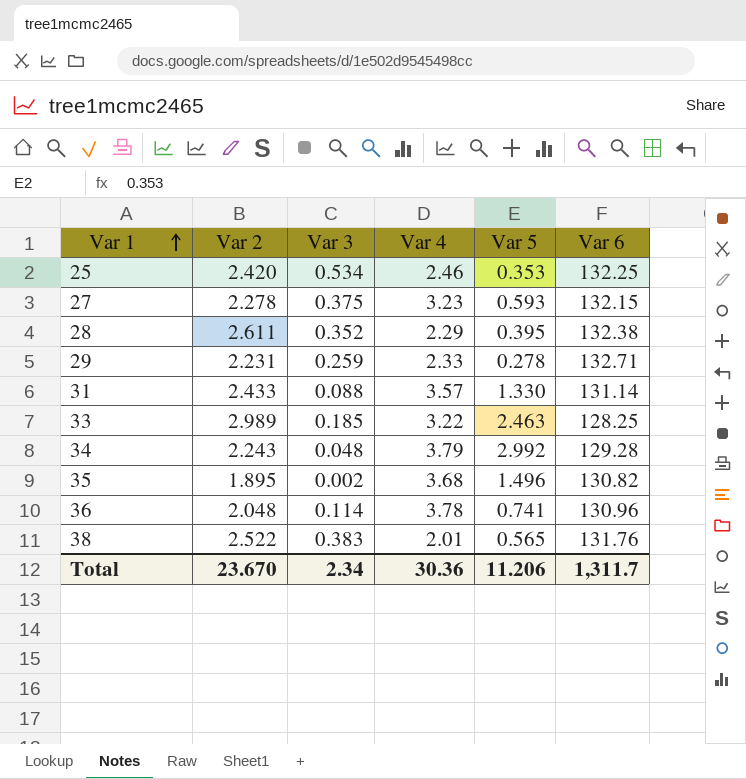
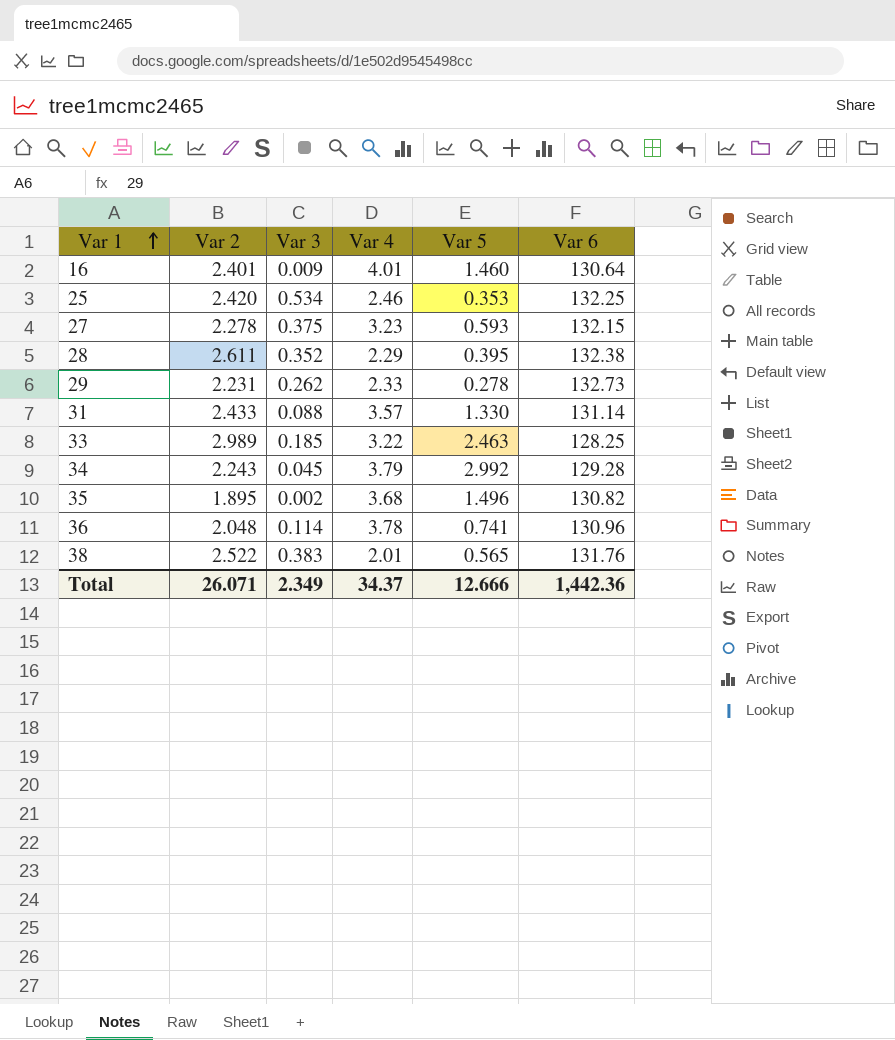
row 16: none -> 2.401 | 0.009 | 4.01 | 1.460 | 130.64
29 | Var 3: 0.259 -> 0.262
29 | Var 6: 132.71 -> 132.73
34 | Var 3: 0.048 -> 0.045
Total | Var 2: 23.670 -> 26.071
Total | Var 3: 2.34 -> 2.349
Total | Var 4: 30.36 -> 34.37
Total | Var 5: 11.206 -> 12.666
Total | Var 6: 1,311.7 -> 1,442.36

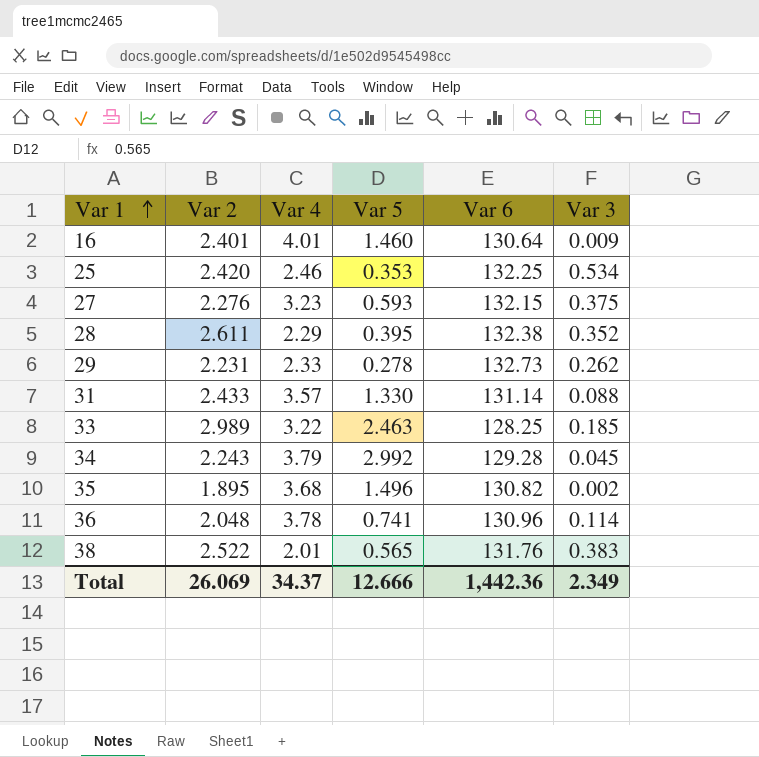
column Var 3 | position: 3 -> 6
27 | Var 2: 2.278 -> 2.276
Total | Var 2: 26.071 -> 26.069

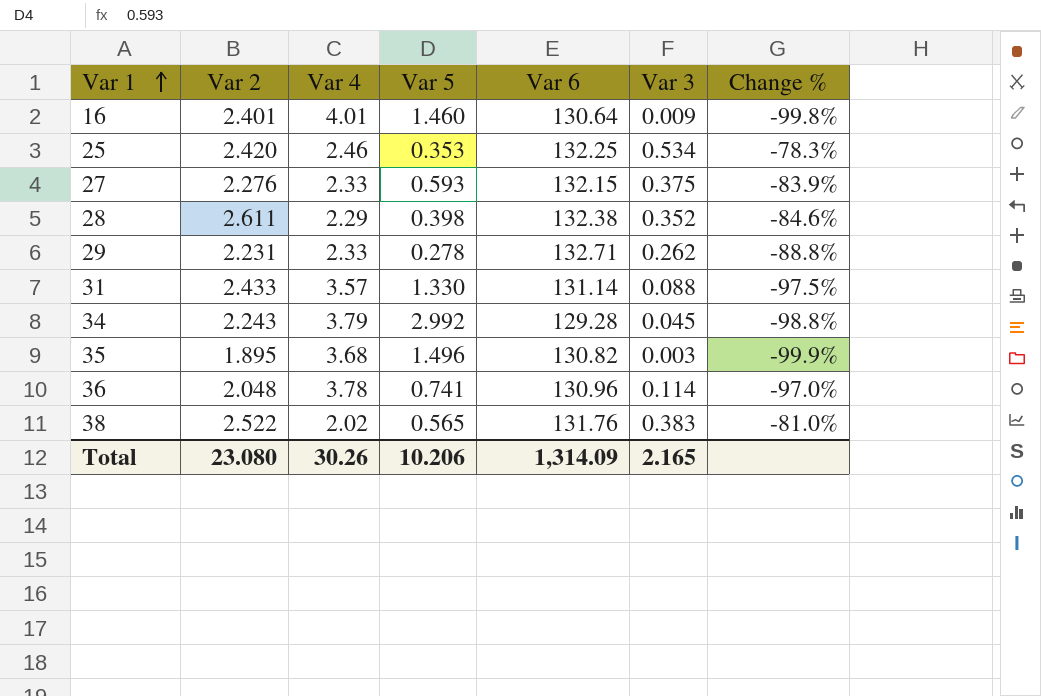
column Change % | formula: none -> ([Var 3] - [Var 4]) / [Var 4]
row 33: 2.989 | 3.22 | 2.463 | 128.25 | 0.185 -> none
27 | Var 4: 3.23 -> 2.33
28 | Var 5: 0.395 -> 0.398
29 | Var 6: 132.73 -> 132.71
35 | Var 3: 0.002 -> 0.003
38 | Var 4: 2.01 -> 2.02
Total | Var 2: 26.069 -> 23.080
Total | Var 4: 34.37 -> 30.26
Total | Var 5: 12.666 -> 10.206
Total | Var 6: 1,442.36 -> 1,314.09
Total | Var 3: 2.349 -> 2.165

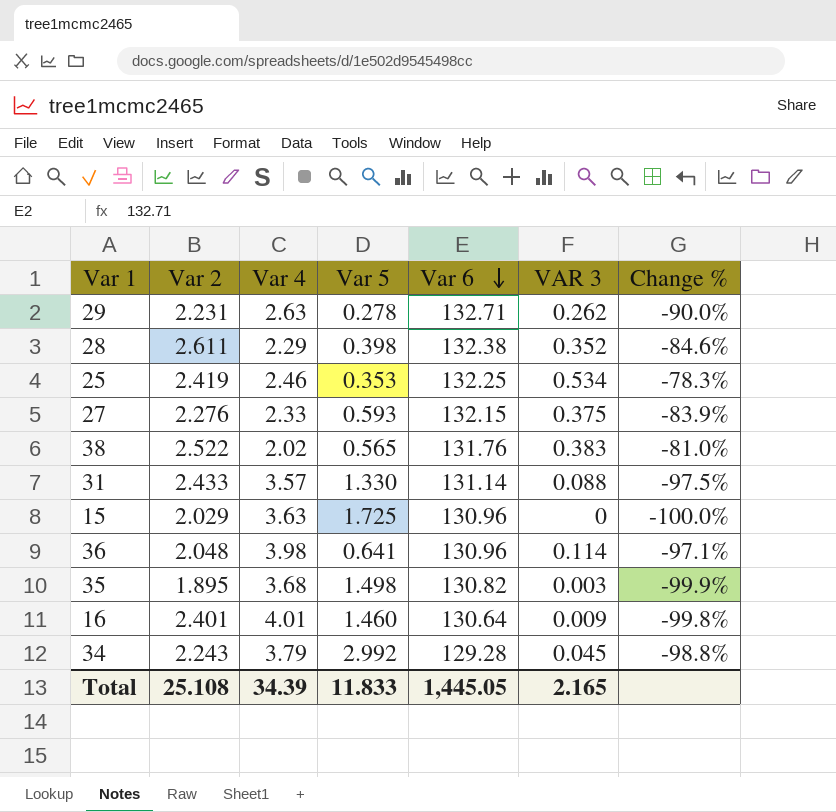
row order: Var 1 ascending -> Var 6 descending
column name: Var 3 -> VAR 3
29 | Var 4: 2.33 -> 2.63
29 | Change %: -88.8% -> -90.0%
25 | Var 2: 2.420 -> 2.419
row 15: none -> 2.029 | 3.63 | 1.725 | 130.96 | 0 | -100.0%
36 | Var 4: 3.78 -> 3.98
36 | Var 5: 0.741 -> 0.641
36 | Change %: -97.0% -> -97.1%
35 | Var 5: 1.496 -> 1.498
Total | Var 2: 23.080 -> 25.108
Total | Var 4: 30.26 -> 34.39
Total | Var 5: 10.206 -> 11.833
Total | Var 6: 1,314.09 -> 1,445.05

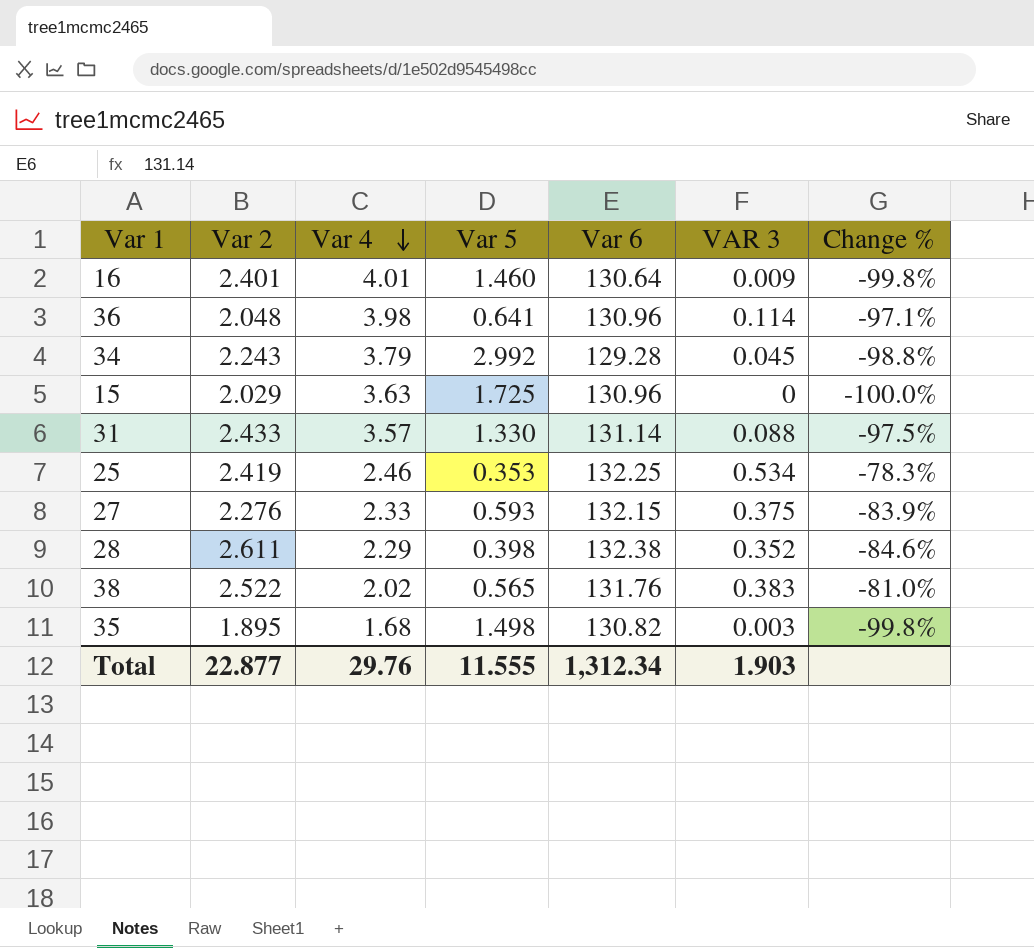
row order: Var 6 descending -> Var 4 descending
row 29: 2.231 | 2.63 | 0.278 | 132.71 | 0.262 | -90.0% -> none
35 | Var 4: 3.68 -> 1.68
35 | Change %: -99.9% -> -99.8%
Total | Var 2: 25.108 -> 22.877
Total | Var 4: 34.39 -> 29.76
Total | Var 5: 11.833 -> 11.555
Total | Var 6: 1,445.05 -> 1,312.34
Total | VAR 3: 2.165 -> 1.903

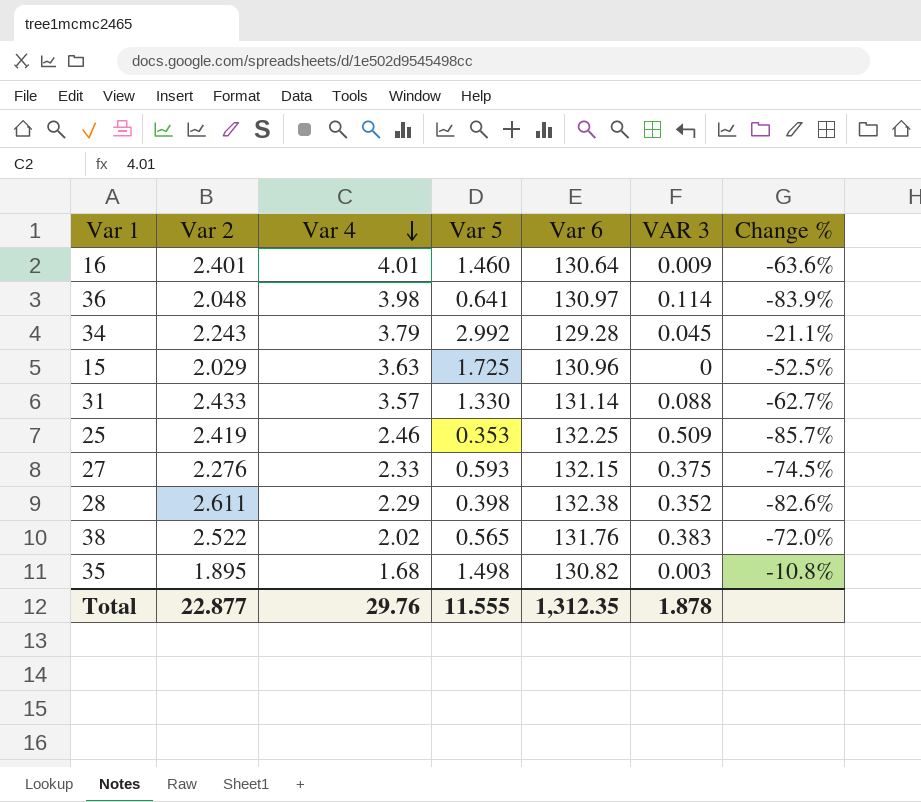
column Change % | formula: ([VAR 3] - [Var 4]) / [Var 4] -> ([Var 5] - [Var 4]) / [Var 4]
36 | Var 6: 130.96 -> 130.97
25 | VAR 3: 0.534 -> 0.509
Total | Var 6: 1,312.34 -> 1,312.35
Total | VAR 3: 1.903 -> 1.878

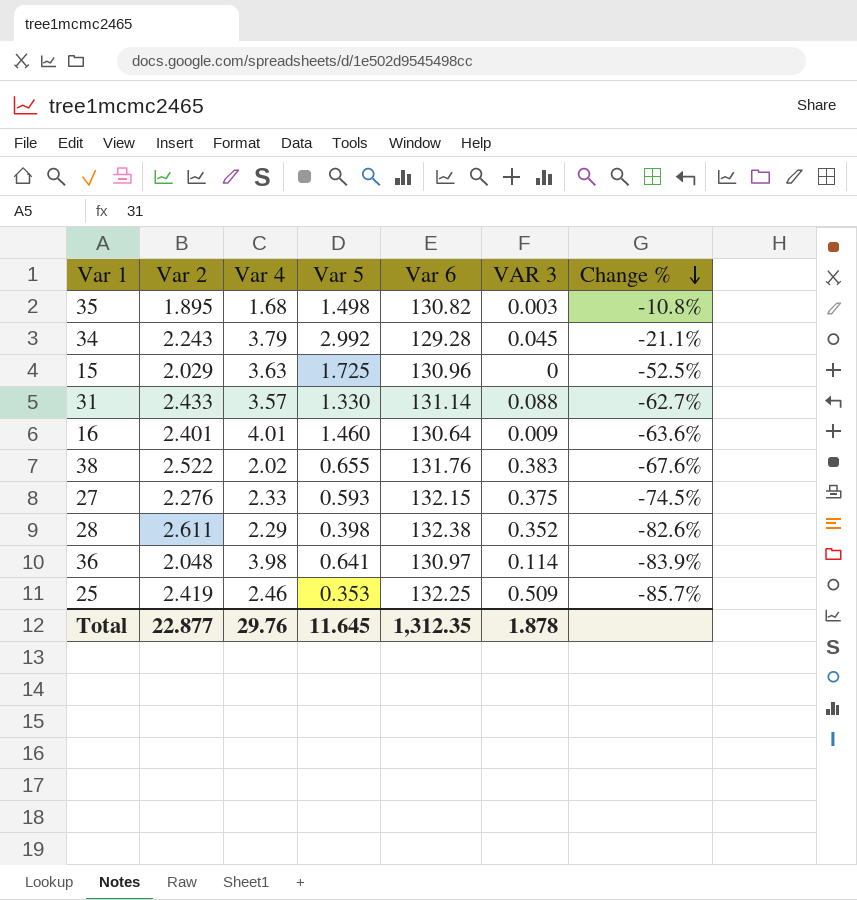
row order: Var 4 descending -> Change % descending
38 | Var 5: 0.565 -> 0.655
38 | Change %: -72.0% -> -67.6%
Total | Var 5: 11.555 -> 11.645

